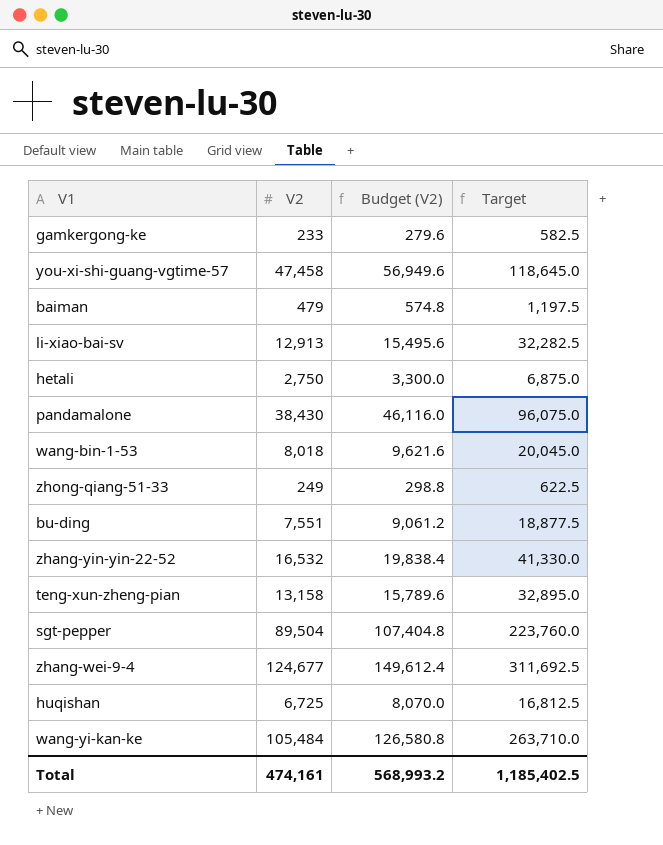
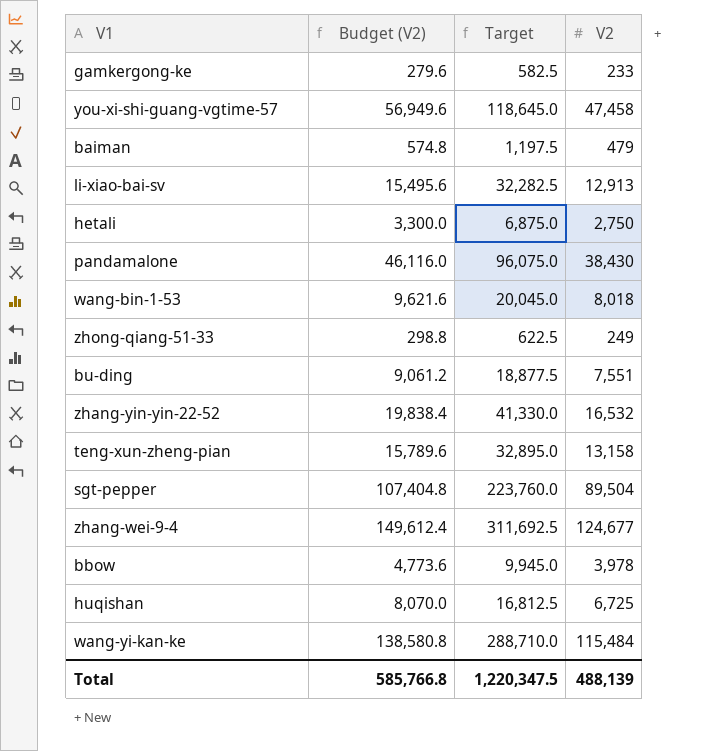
column V2 | position: 2 -> 4
row bbow: none -> 4,773.6 | 9,945.0 | 3,978
wang-yi-kan-ke | Budget (V2): 126,580.8 -> 138,580.8
wang-yi-kan-ke | Target: 263,710.0 -> 288,710.0
wang-yi-kan-ke | V2: 105,484 -> 115,484
Total | Budget (V2): 568,993.2 -> 585,766.8
Total | Target: 1,185,402.5 -> 1,220,347.5
Total | V2: 474,161 -> 488,139

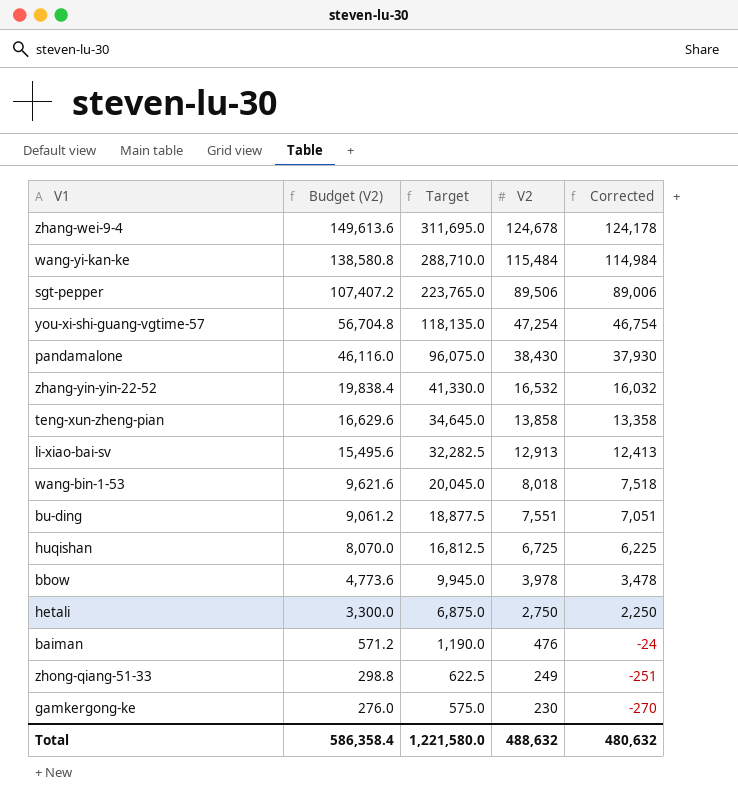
row order: none -> Budget (V2) descending
column Corrected | formula: none -> [V2] - 500
zhang-wei-9-4 | Budget (V2): 149,612.4 -> 149,613.6
zhang-wei-9-4 | Target: 311,692.5 -> 311,695.0
zhang-wei-9-4 | V2: 124,677 -> 124,678
sgt-pepper | Budget (V2): 107,404.8 -> 107,407.2
sgt-pepper | Target: 223,760.0 -> 223,765.0
sgt-pepper | V2: 89,504 -> 89,506
you-xi-shi-guang-vgtime-57 | Budget (V2): 56,949.6 -> 56,704.8
you-xi-shi-guang-vgtime-57 | Target: 118,645.0 -> 118,135.0
you-xi-shi-guang-vgtime-57 | V2: 47,458 -> 47,254
teng-xun-zheng-pian | Budget (V2): 15,789.6 -> 16,629.6
teng-xun-zheng-pian | Target: 32,895.0 -> 34,645.0
teng-xun-zheng-pian | V2: 13,158 -> 13,858
baiman | Budget (V2): 574.8 -> 571.2
baiman | Target: 1,197.5 -> 1,190.0
baiman | V2: 479 -> 476
gamkergong-ke | Budget (V2): 279.6 -> 276.0
gamkergong-ke | Target: 582.5 -> 575.0
gamkergong-ke | V2: 233 -> 230
Total | Budget (V2): 585,766.8 -> 586,358.4
Total | Target: 1,220,347.5 -> 1,221,580.0
Total | V2: 488,139 -> 488,632

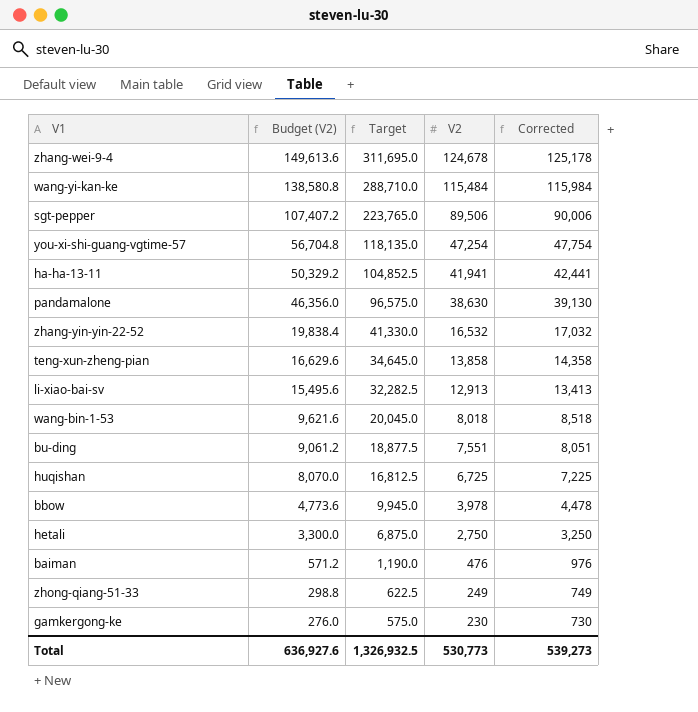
column Corrected | formula: [V2] - 500 -> [V2] + 500
row ha-ha-13-11: none -> 50,329.2 | 104,852.5 | 41,941 | 42,441
pandamalone | Budget (V2): 46,116.0 -> 46,356.0
pandamalone | Target: 96,075.0 -> 96,575.0
pandamalone | V2: 38,430 -> 38,630
Total | Budget (V2): 586,358.4 -> 636,927.6
Total | Target: 1,221,580.0 -> 1,326,932.5
Total | V2: 488,632 -> 530,773
Total | Corrected: 480,632 -> 539,273

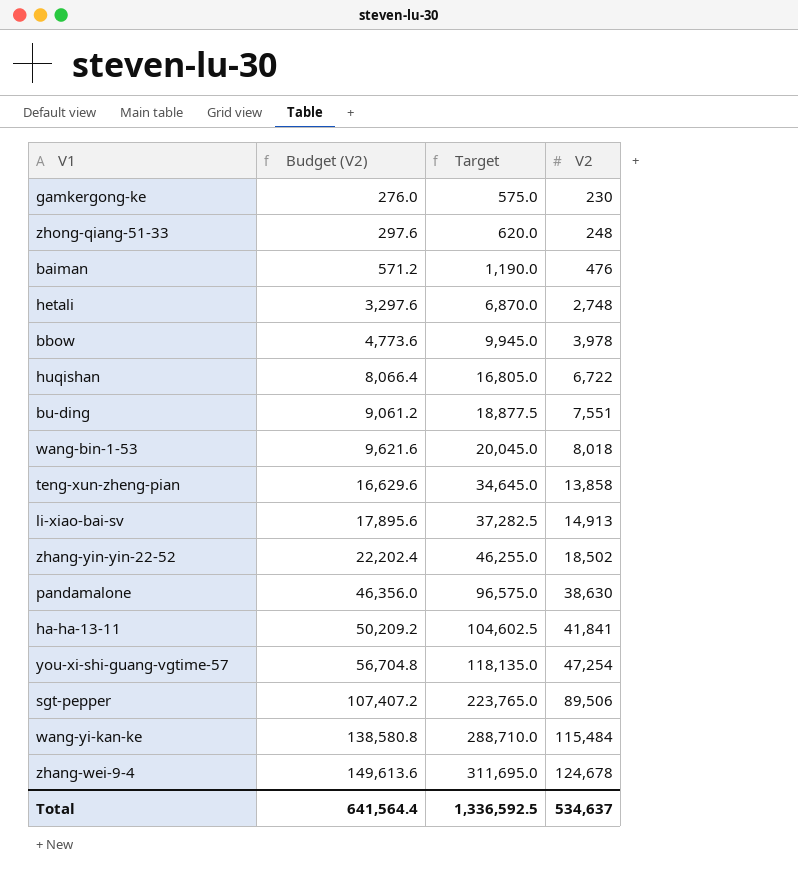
row order: Budget (V2) descending -> Budget (V2) ascending
column Corrected | formula: [V2] + 500 -> none
zhong-qiang-51-33 | Budget (V2): 298.8 -> 297.6
zhong-qiang-51-33 | Target: 622.5 -> 620.0
zhong-qiang-51-33 | V2: 249 -> 248
hetali | Budget (V2): 3,300.0 -> 3,297.6
hetali | Target: 6,875.0 -> 6,870.0
hetali | V2: 2,750 -> 2,748
huqishan | Budget (V2): 8,070.0 -> 8,066.4
huqishan | Target: 16,812.5 -> 16,805.0
huqishan | V2: 6,725 -> 6,722
li-xiao-bai-sv | Budget (V2): 15,495.6 -> 17,895.6
li-xiao-bai-sv | Target: 32,282.5 -> 37,282.5
li-xiao-bai-sv | V2: 12,913 -> 14,913
zhang-yin-yin-22-52 | Budget (V2): 19,838.4 -> 22,202.4
zhang-yin-yin-22-52 | Target: 41,330.0 -> 46,255.0
zhang-yin-yin-22-52 | V2: 16,532 -> 18,502
ha-ha-13-11 | Budget (V2): 50,329.2 -> 50,209.2
ha-ha-13-11 | Target: 104,852.5 -> 104,602.5
ha-ha-13-11 | V2: 41,941 -> 41,841
Total | Budget (V2): 636,927.6 -> 641,564.4
Total | Target: 1,326,932.5 -> 1,336,592.5
Total | V2: 530,773 -> 534,637

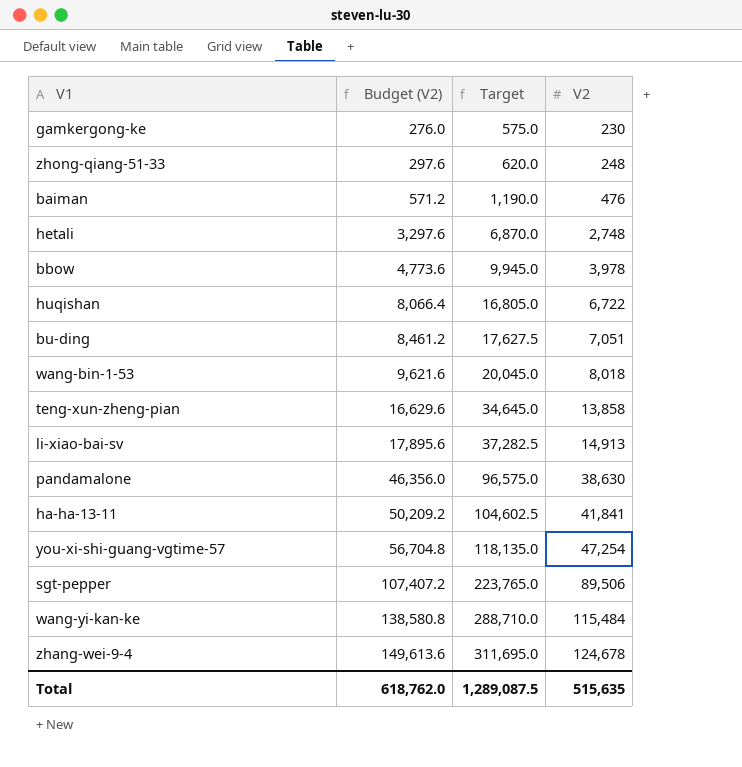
row zhang-yin-yin-22-52: 22,202.4 | 46,255.0 | 18,502 -> none
bu-ding | Budget (V2): 9,061.2 -> 8,461.2
bu-ding | Target: 18,877.5 -> 17,627.5
bu-ding | V2: 7,551 -> 7,051
Total | Budget (V2): 641,564.4 -> 618,762.0
Total | Target: 1,336,592.5 -> 1,289,087.5
Total | V2: 534,637 -> 515,635

